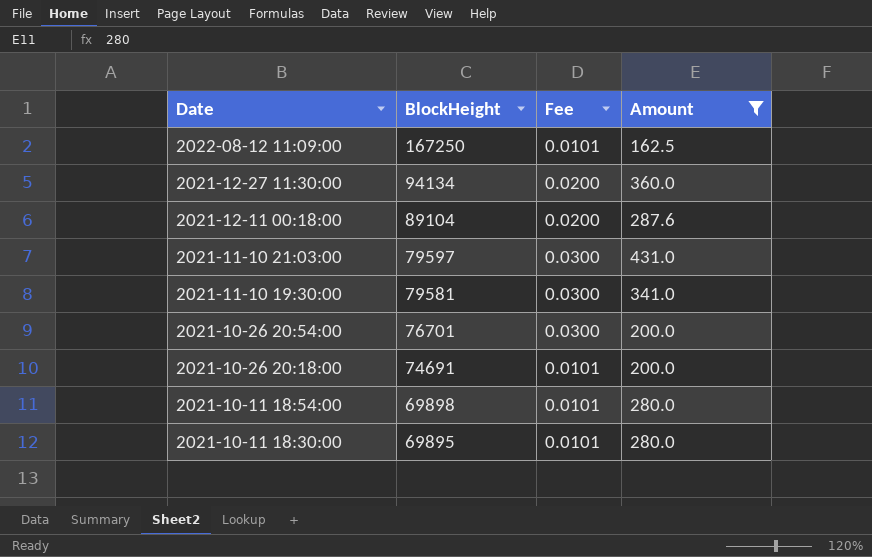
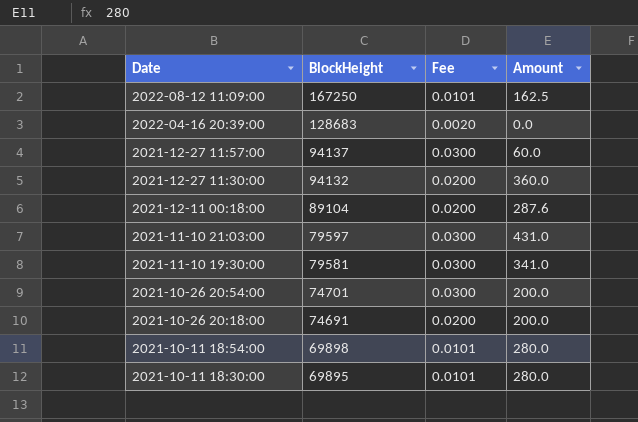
filter: Amount >= 162.5 -> none
2021-12-27 11:30:00 | BlockHeight: 94134 -> 94132
2021-10-26 20:54:00 | BlockHeight: 76701 -> 74701
2021-10-26 20:18:00 | Fee: 0.0101 -> 0.0200

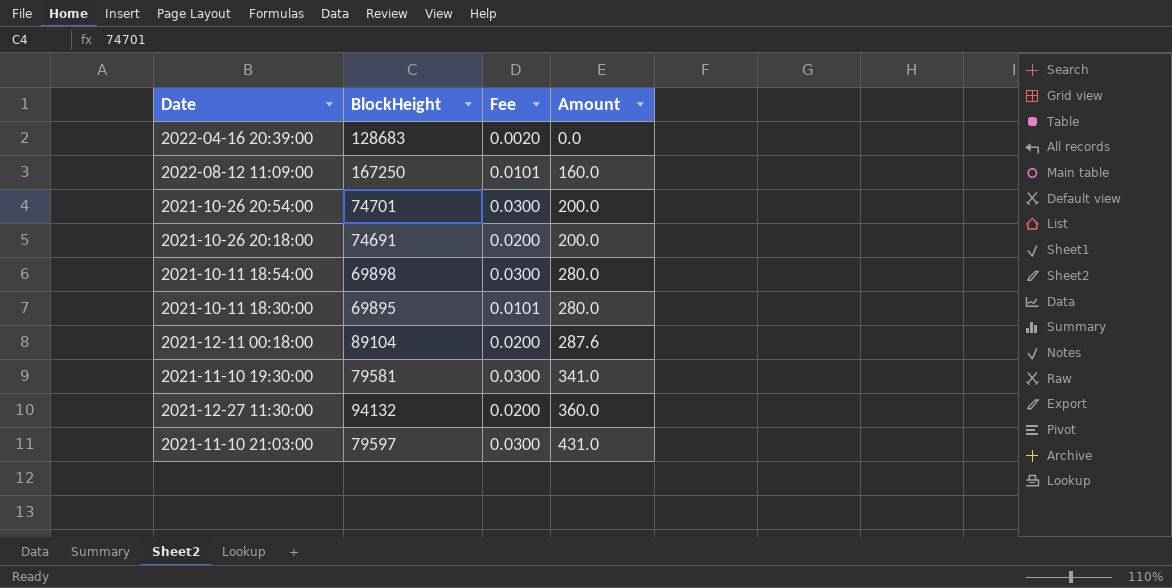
row order: Date descending -> Amount ascending
row 2021-12-27 11:57:00: 94137 | 0.0300 | 60.0 -> none
2022-08-12 11:09:00 | Amount: 162.5 -> 160.0
2021-10-11 18:54:00 | Fee: 0.0101 -> 0.0300

